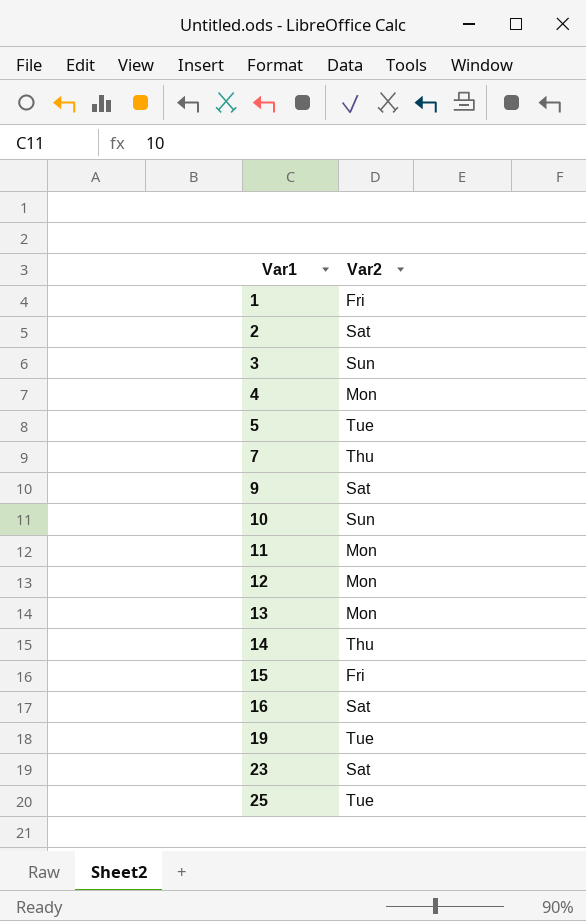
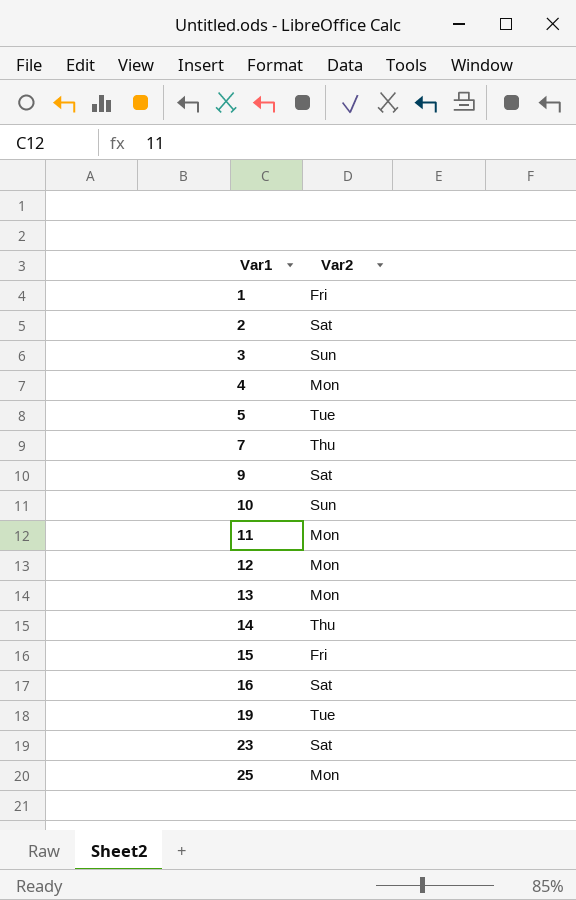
25 | Var2: Tue -> Mon

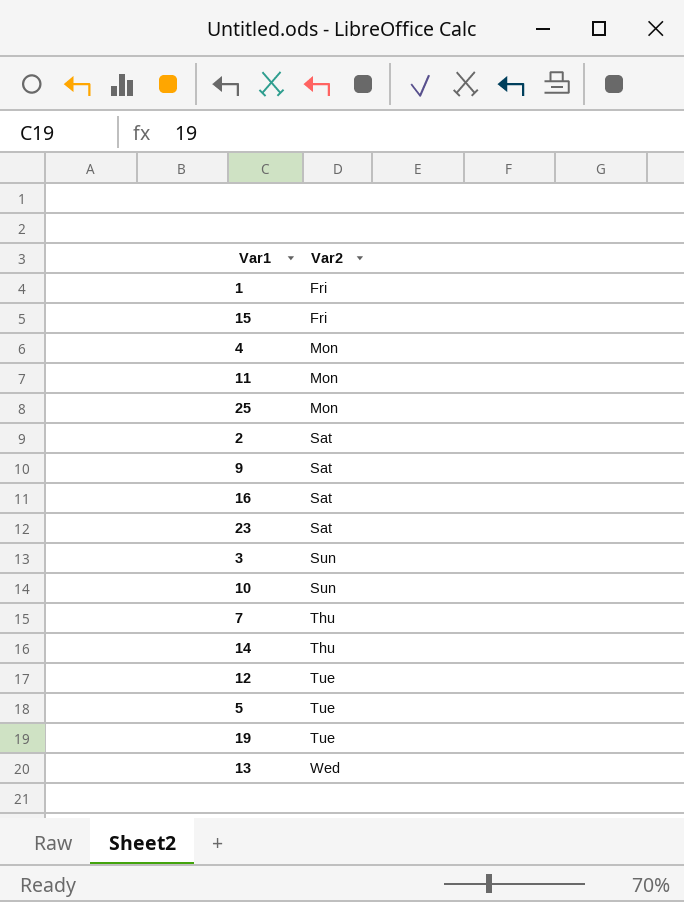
row order: Var1 ascending -> Var2 ascending
12 | Var2: Mon -> Tue
13 | Var2: Mon -> Wed

